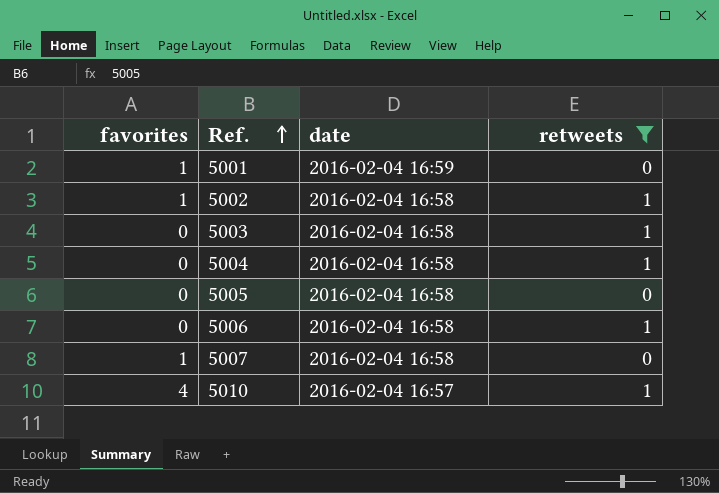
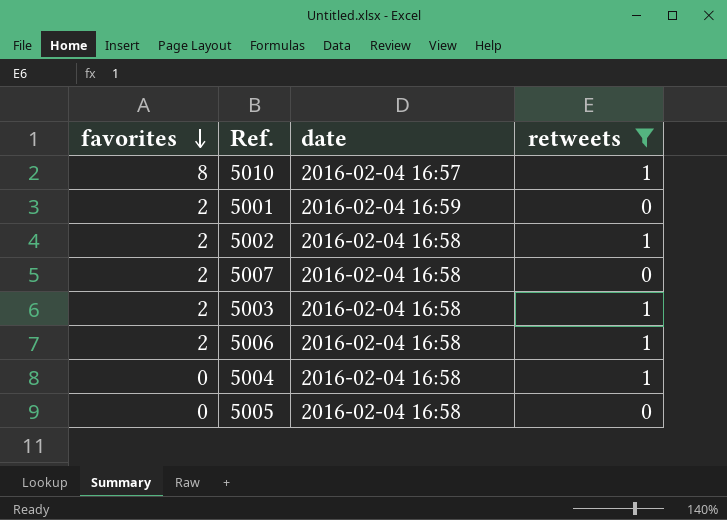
row order: Ref. ascending -> favorites descending
5010 | favorites: 4 -> 8
5001 | favorites: 1 -> 2
5002 | favorites: 1 -> 2
5007 | favorites: 1 -> 2
5003 | favorites: 0 -> 2
5006 | favorites: 0 -> 2

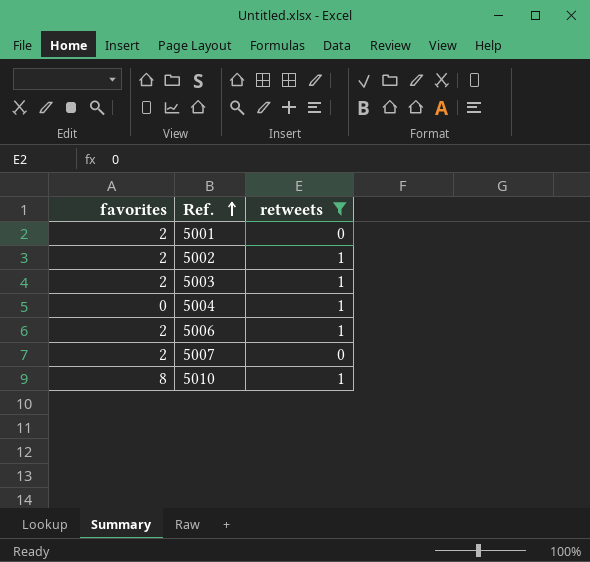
row order: favorites descending -> Ref. ascending
column date | position: 3 -> none
row 5005: 0 | 2016-02-04 16:58 | 0 -> none

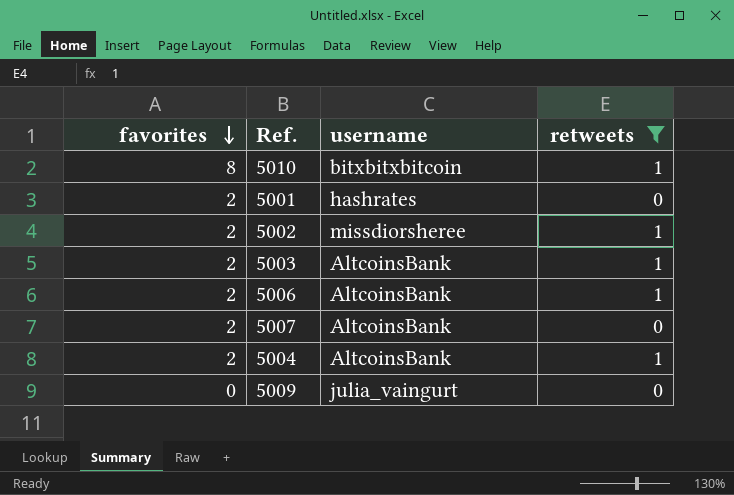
row order: Ref. ascending -> favorites descending
column username | position: none -> 3
5004 | favorites: 0 -> 2
row 5009: none -> 0 | julia_vaingurt | 0

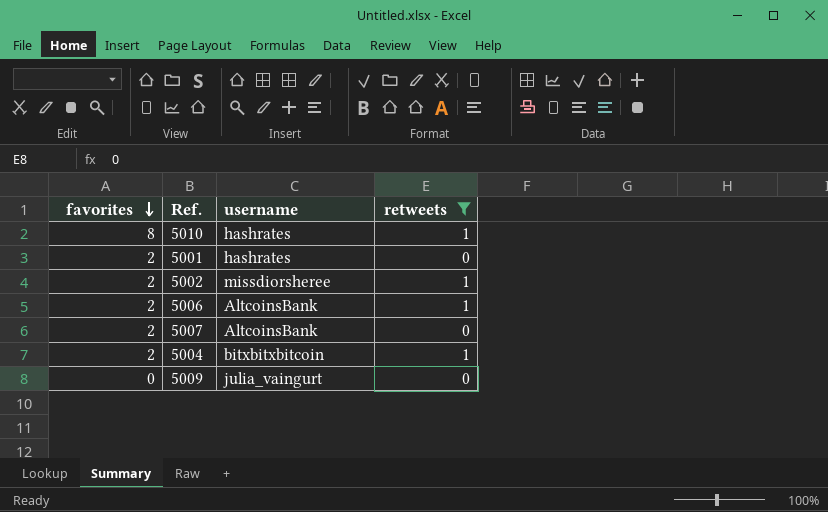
row 5003: 2 | AltcoinsBank | 1 -> none
5010 | username: bitxbitxbitcoin -> hashrates
5004 | username: AltcoinsBank -> bitxbitxbitcoin

